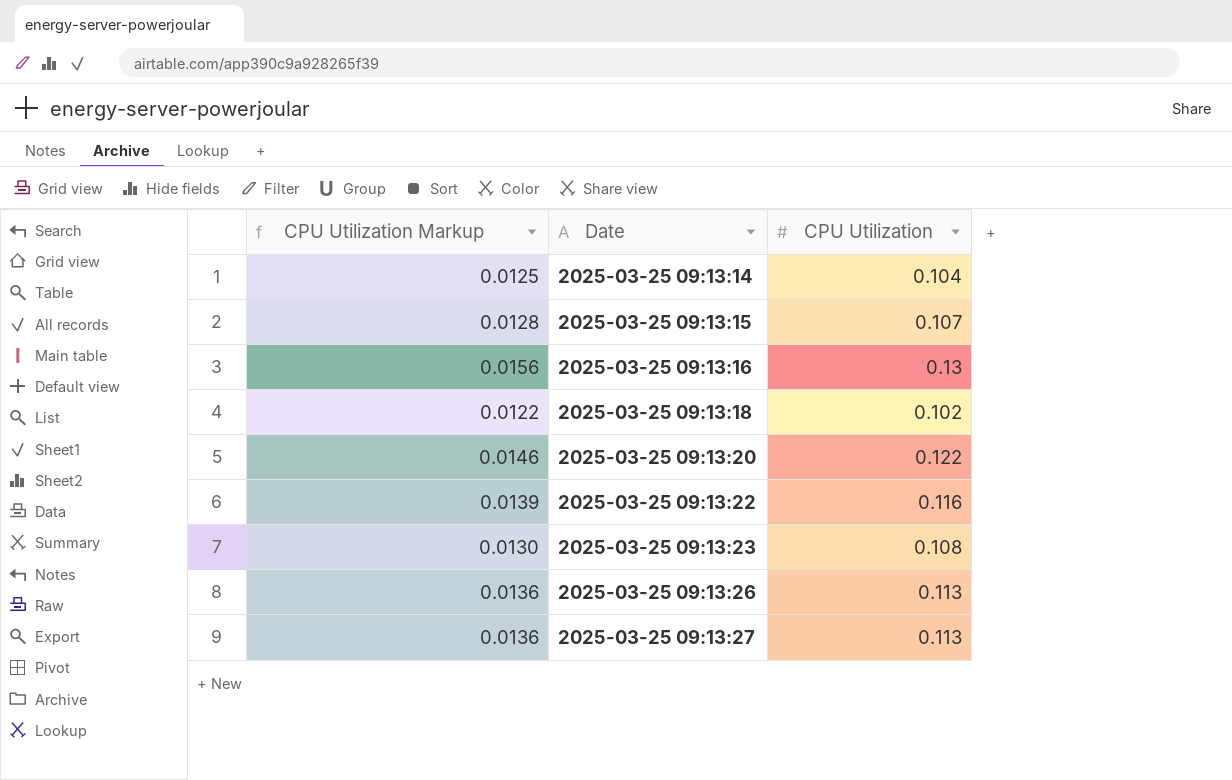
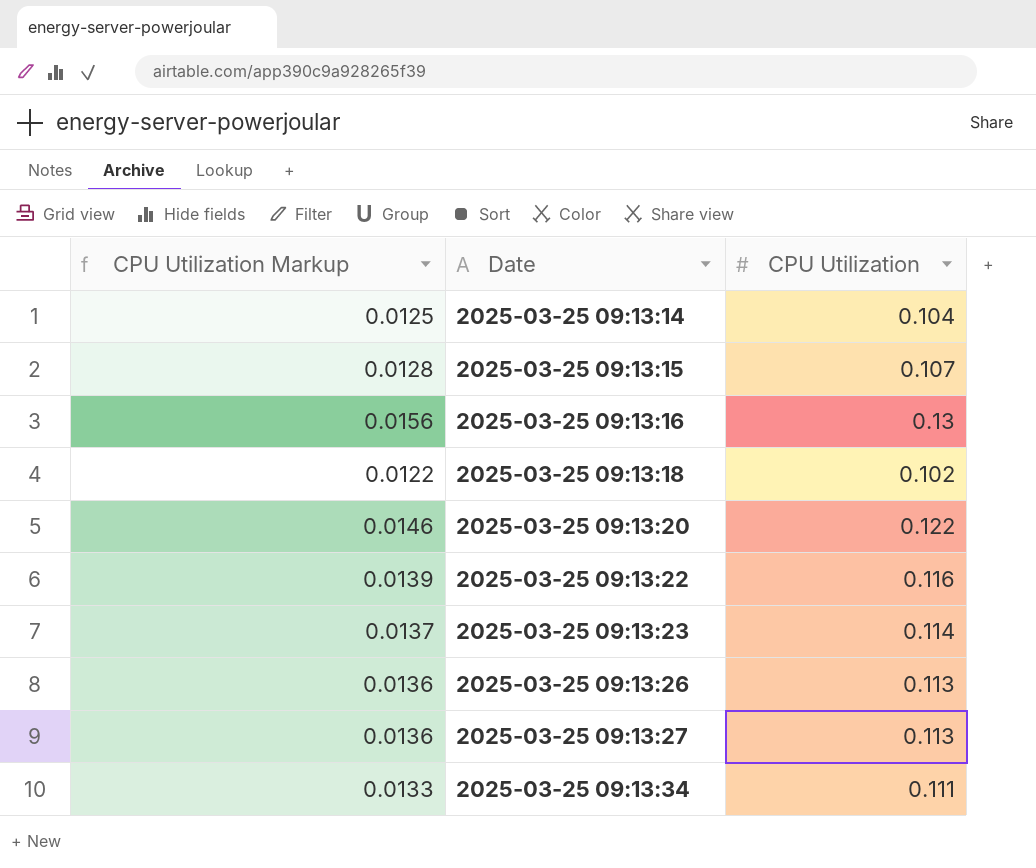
2025-03-25 09:13:23 | CPU Utilization Markup: 0.0130 -> 0.0137
2025-03-25 09:13:23 | CPU Utilization: 0.108 -> 0.114
row 2025-03-25 09:13:34: none -> 0.0133 | 0.111

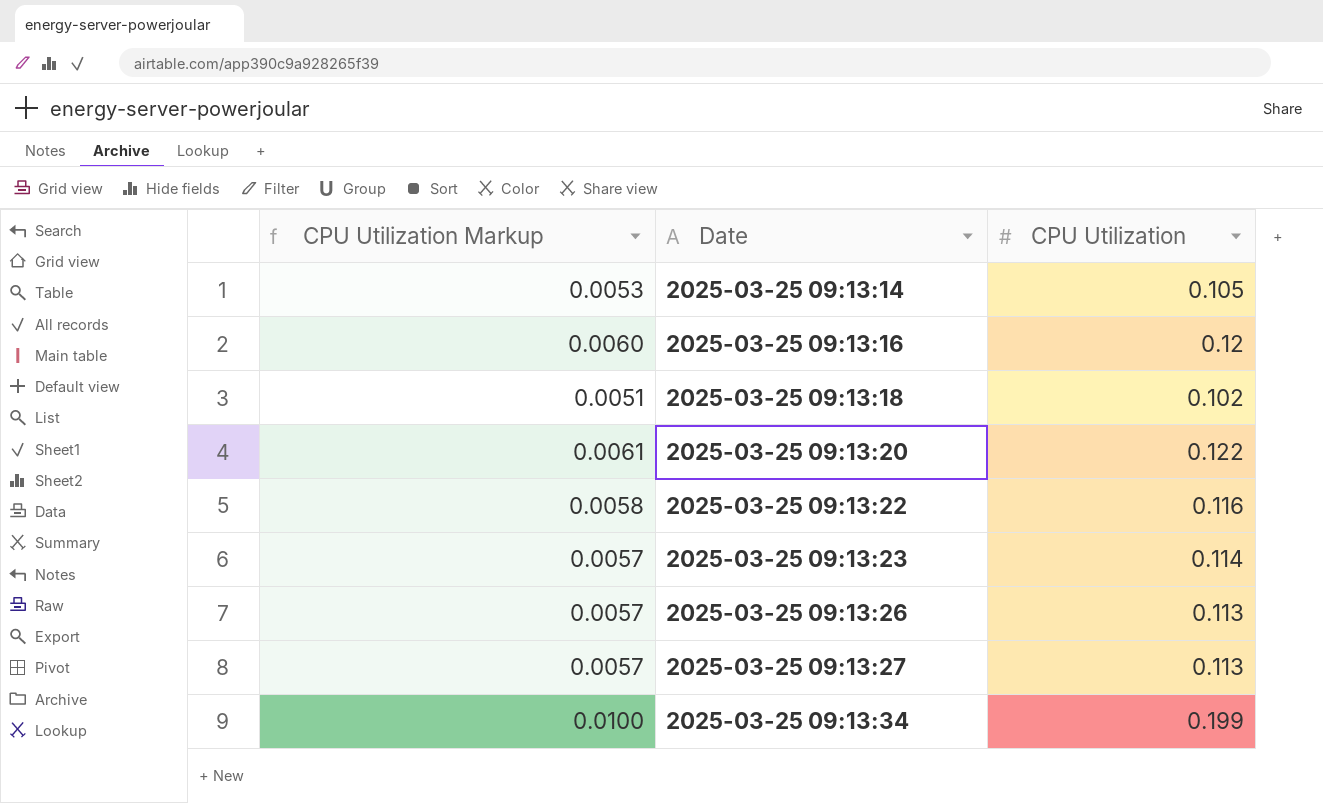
column CPU Utilization Markup | formula: [CPU Utilization] * 0.12 -> [CPU Utilization] * 0.05
row 2025-03-25 09:13:15: 0.0128 | 0.107 -> none
2025-03-25 09:13:14 | CPU Utilization: 0.104 -> 0.105
2025-03-25 09:13:16 | CPU Utilization: 0.13 -> 0.12
2025-03-25 09:13:34 | CPU Utilization: 0.111 -> 0.199

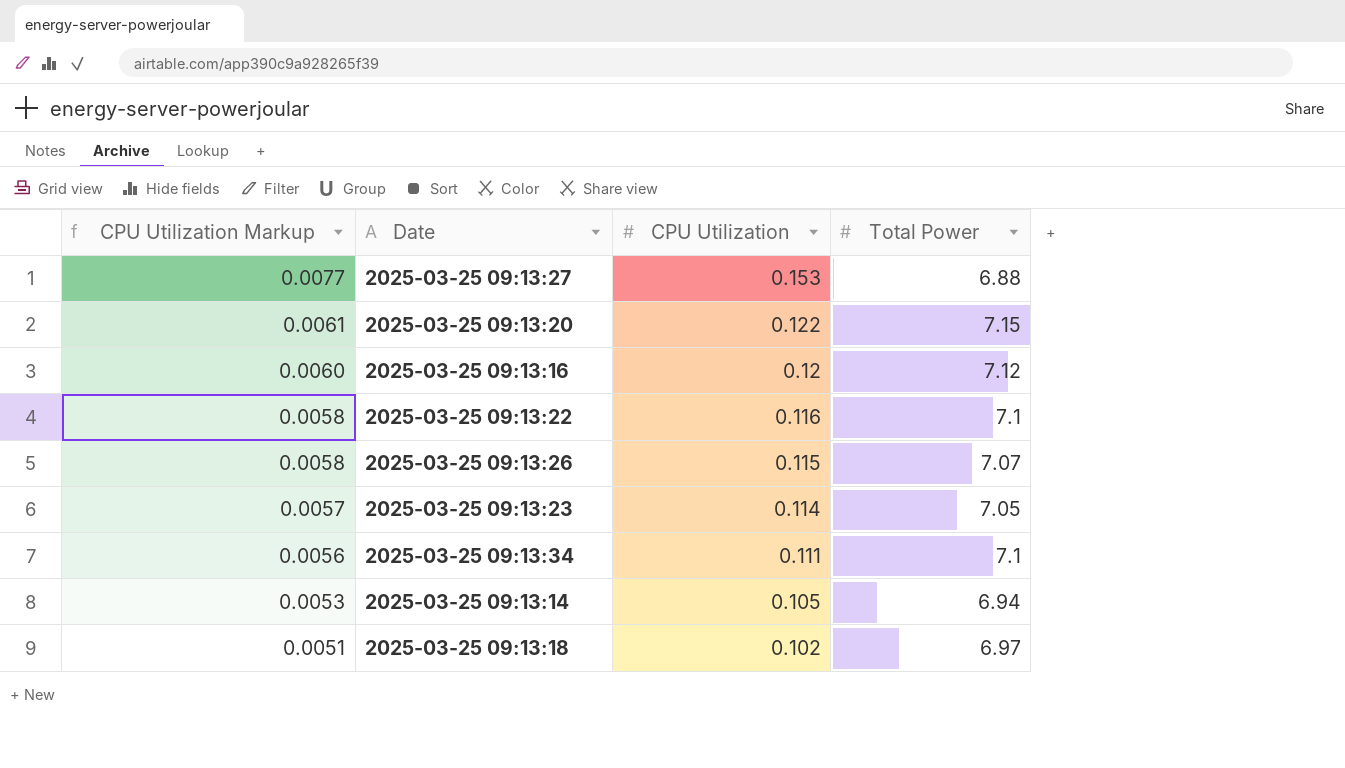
row order: Date ascending -> CPU Utilization Markup descending
column Total Power | position: none -> 4
2025-03-25 09:13:27 | CPU Utilization Markup: 0.0057 -> 0.0077
2025-03-25 09:13:27 | CPU Utilization: 0.113 -> 0.153
2025-03-25 09:13:26 | CPU Utilization Markup: 0.0057 -> 0.0058
2025-03-25 09:13:26 | CPU Utilization: 0.113 -> 0.115
2025-03-25 09:13:34 | CPU Utilization Markup: 0.0100 -> 0.0056
2025-03-25 09:13:34 | CPU Utilization: 0.199 -> 0.111

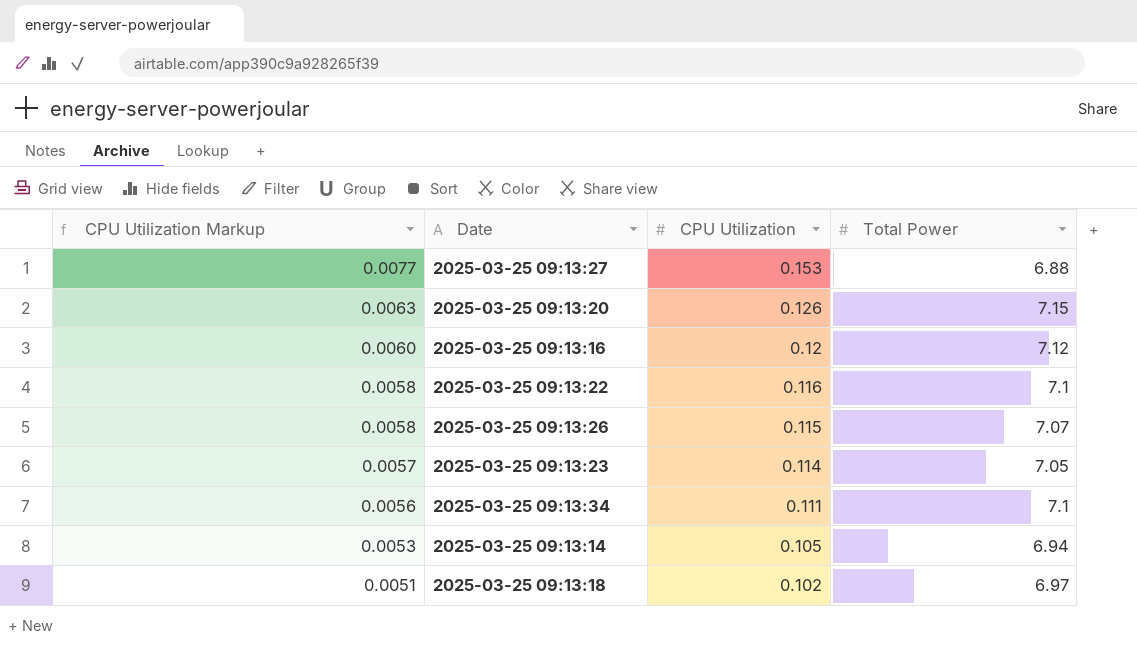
2025-03-25 09:13:20 | CPU Utilization Markup: 0.0061 -> 0.0063
2025-03-25 09:13:20 | CPU Utilization: 0.122 -> 0.126

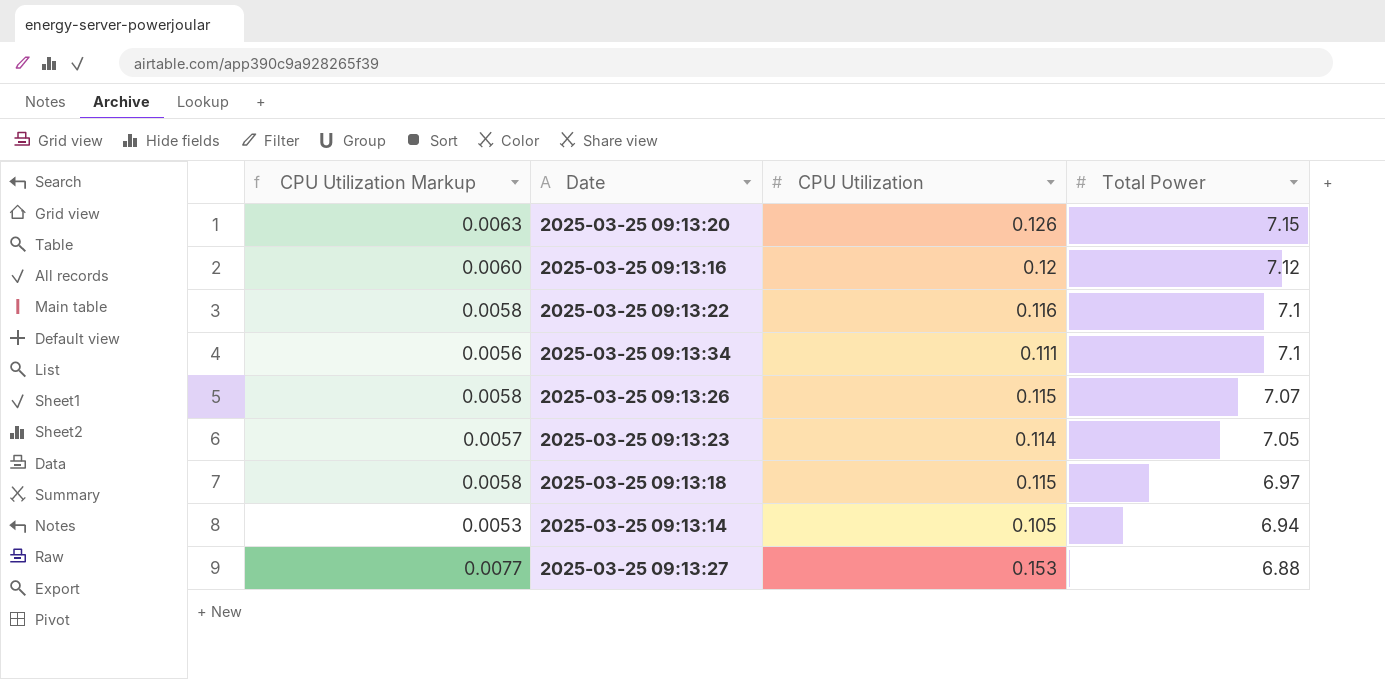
row order: CPU Utilization Markup descending -> Total Power descending
2025-03-25 09:13:18 | CPU Utilization Markup: 0.0051 -> 0.0058
2025-03-25 09:13:18 | CPU Utilization: 0.102 -> 0.115

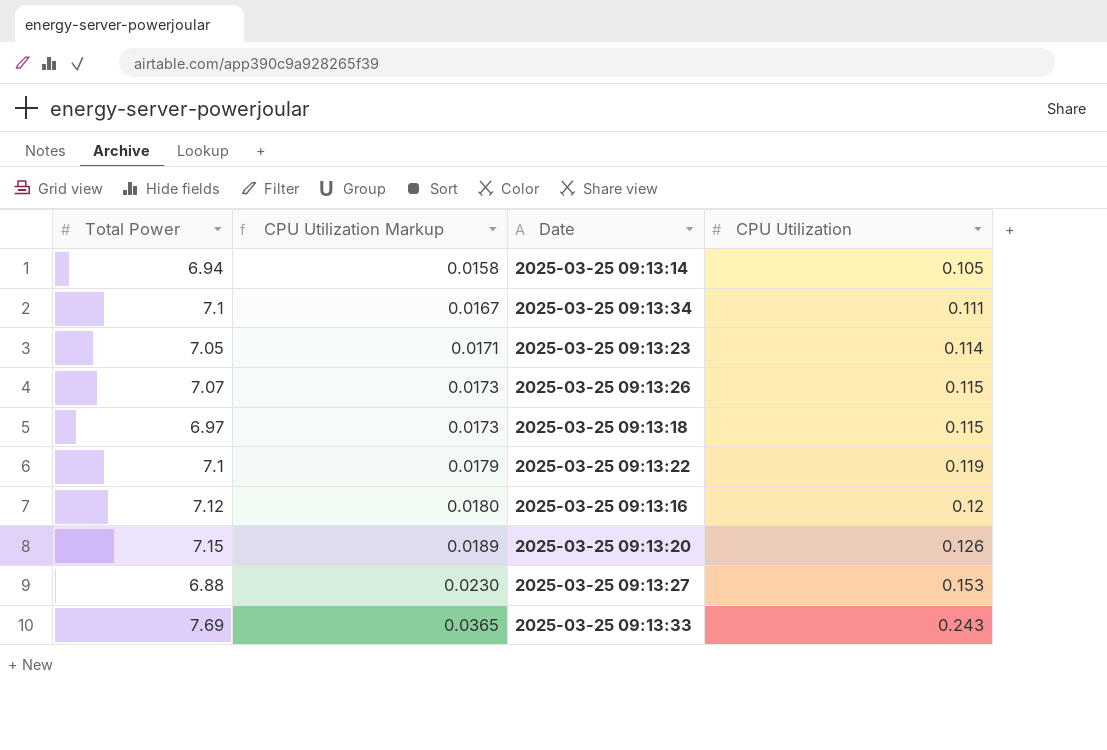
row order: Total Power descending -> CPU Utilization Markup ascending
column Total Power | position: 4 -> 1
column CPU Utilization Markup | formula: [CPU Utilization] * 0.05 -> [CPU Utilization] * 0.15
2025-03-25 09:13:22 | CPU Utilization: 0.116 -> 0.119
row 2025-03-25 09:13:33: none -> 7.69 | 0.0365 | 0.243

